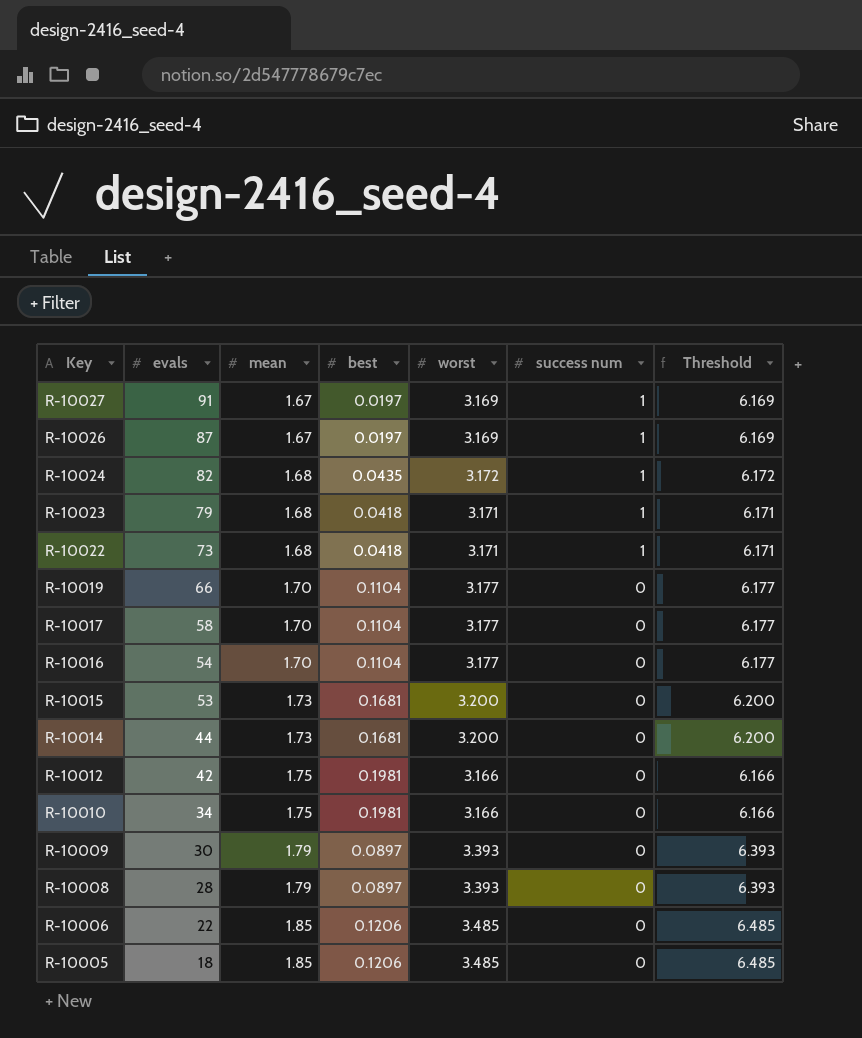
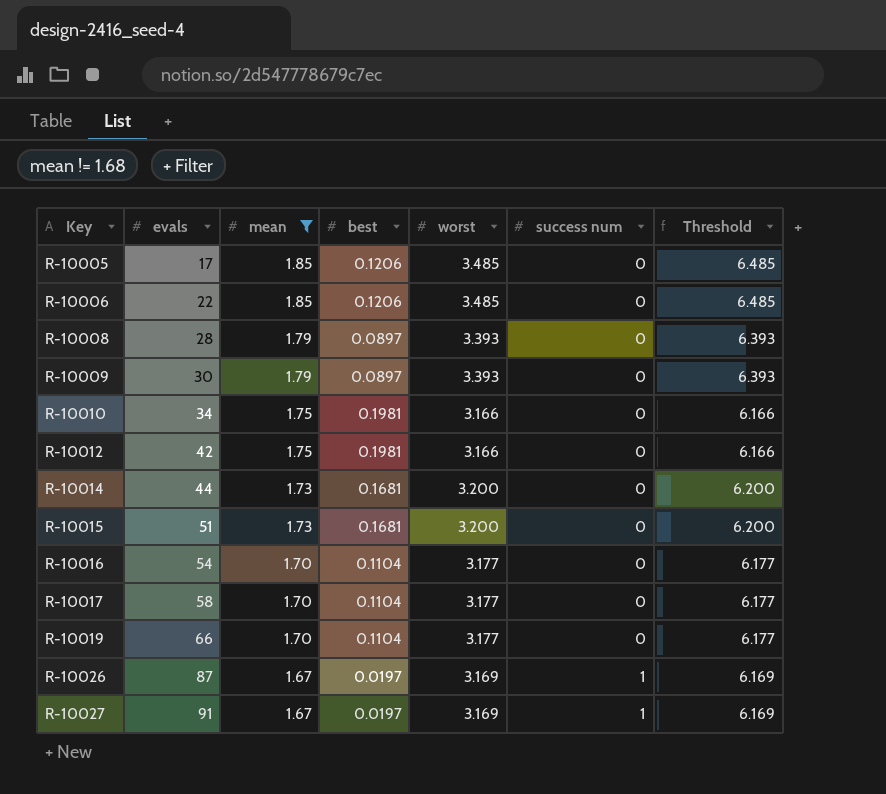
filter: none -> mean != 1.68
row order: Key descending -> Key ascending
R-10005 | evals: 18 -> 17
R-10015 | evals: 53 -> 51

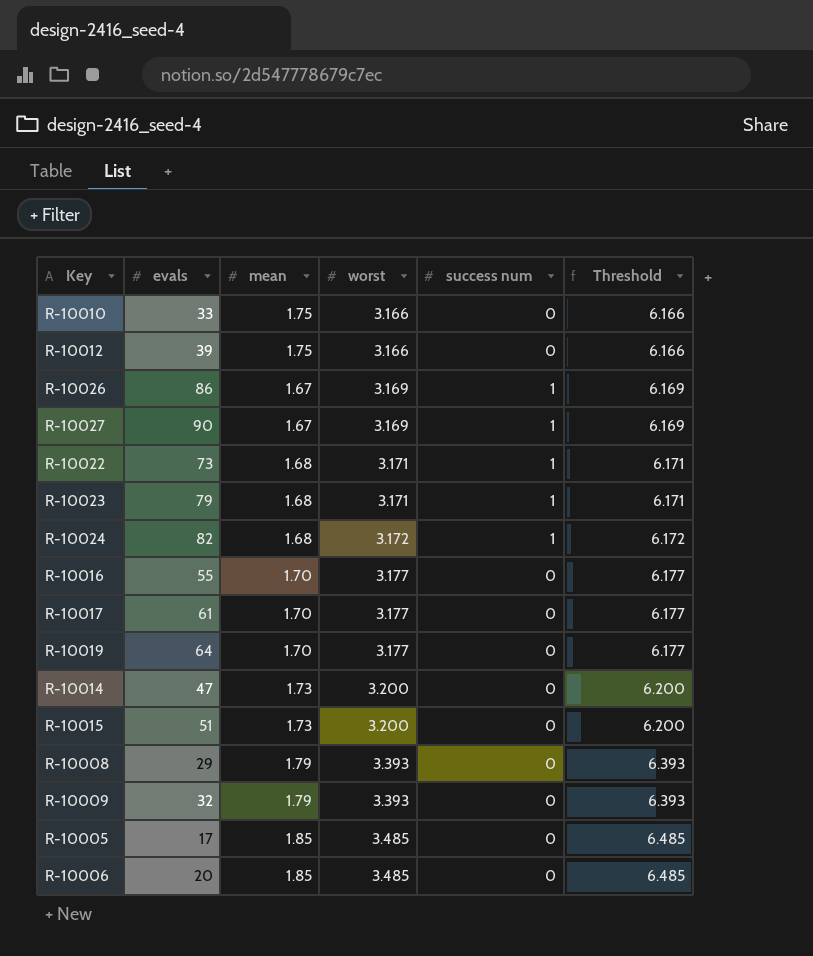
filter: mean != 1.68 -> none
row order: Key ascending -> worst ascending
column best | position: 4 -> none
R-10010 | evals: 34 -> 33
R-10012 | evals: 42 -> 39
R-10026 | evals: 87 -> 86
R-10027 | evals: 91 -> 90
R-10016 | evals: 54 -> 55
R-10017 | evals: 58 -> 61
R-10019 | evals: 66 -> 64
R-10014 | evals: 44 -> 47
R-10008 | evals: 28 -> 29
R-10009 | evals: 30 -> 32
R-10006 | evals: 22 -> 20

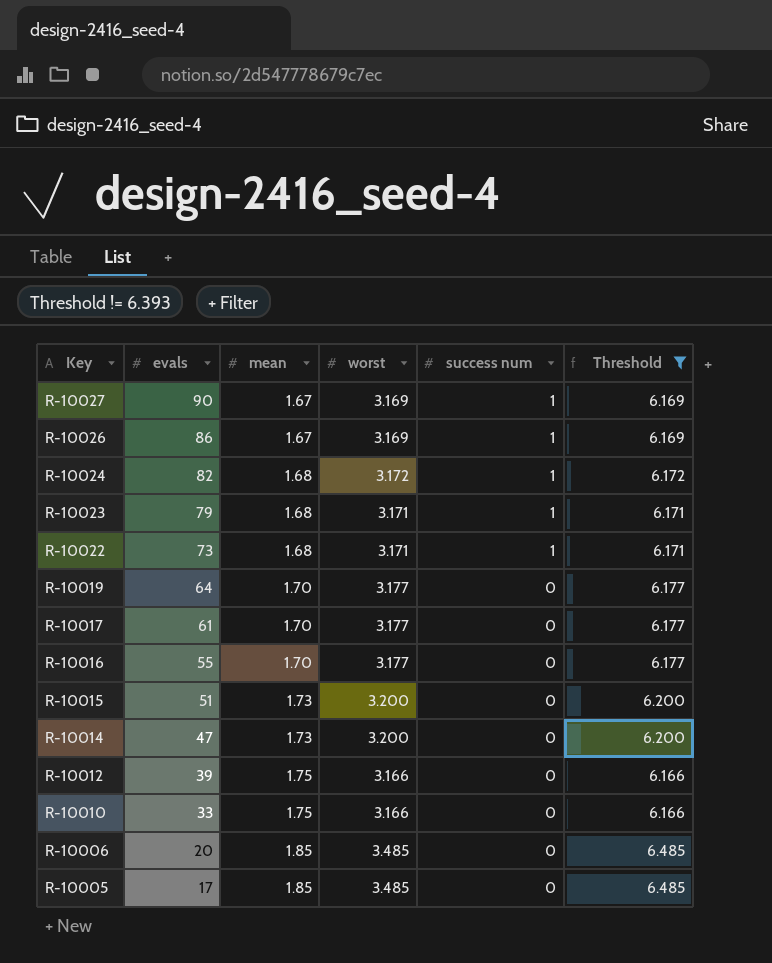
filter: none -> Threshold != 6.393
row order: worst ascending -> Key descending

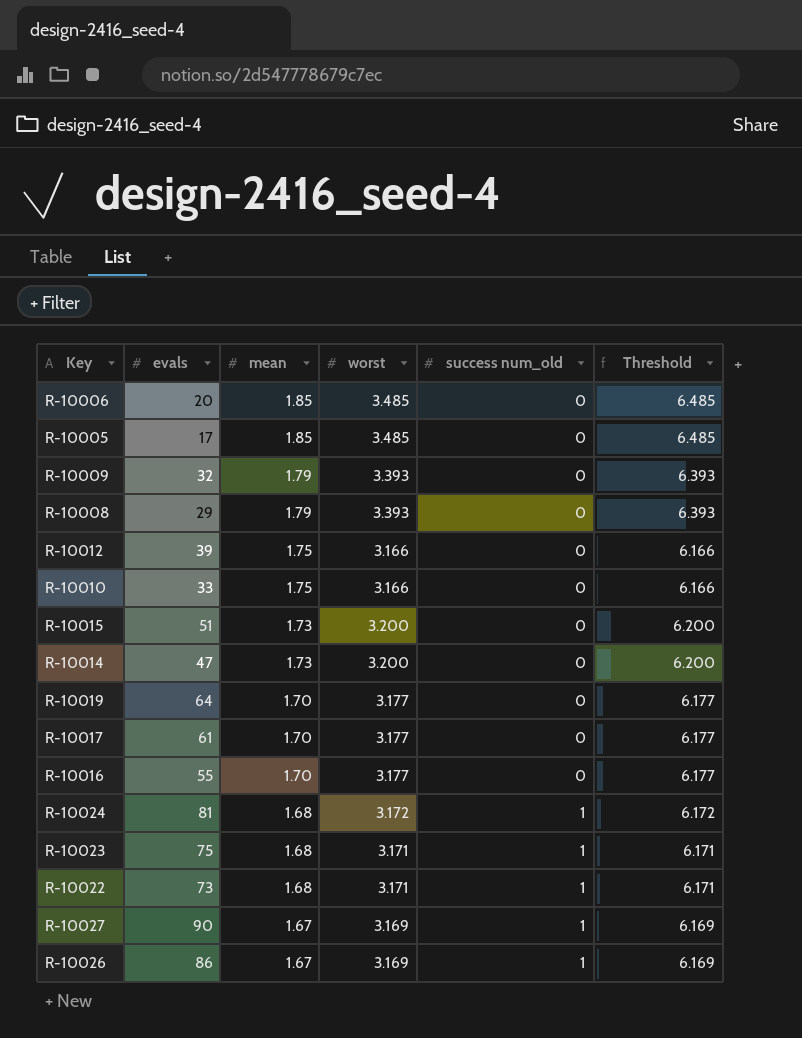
filter: Threshold != 6.393 -> none
row order: Key descending -> mean descending
column name: success num -> success num_old
R-10024 | evals: 82 -> 81
R-10023 | evals: 79 -> 75

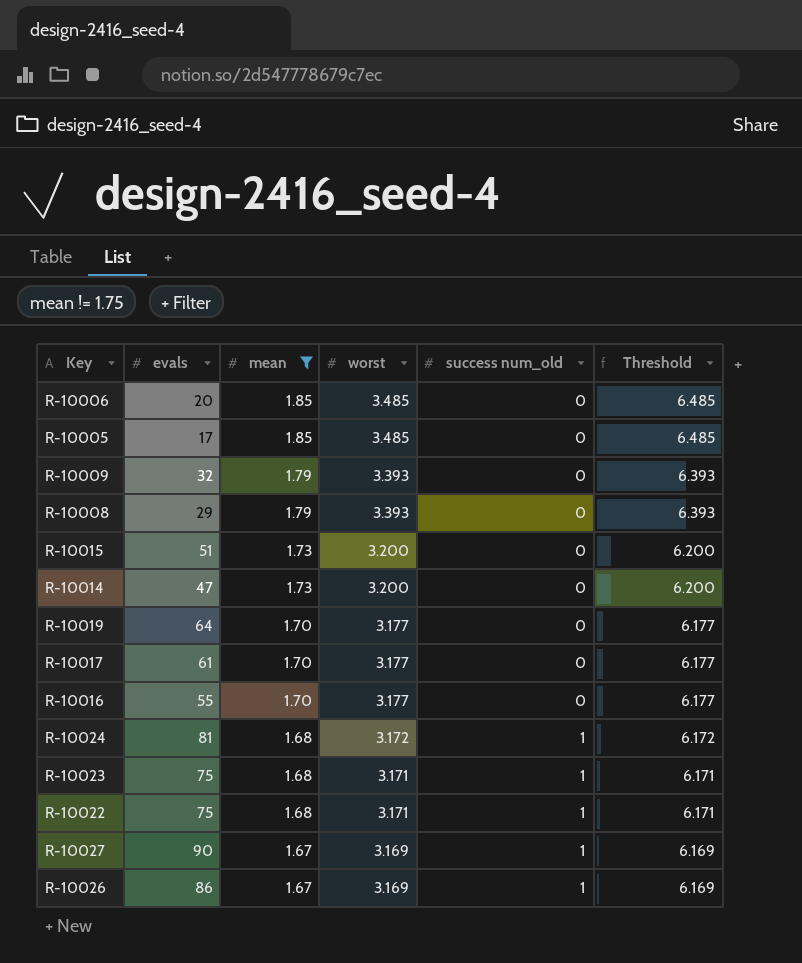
filter: none -> mean != 1.75
R-10022 | evals: 73 -> 75

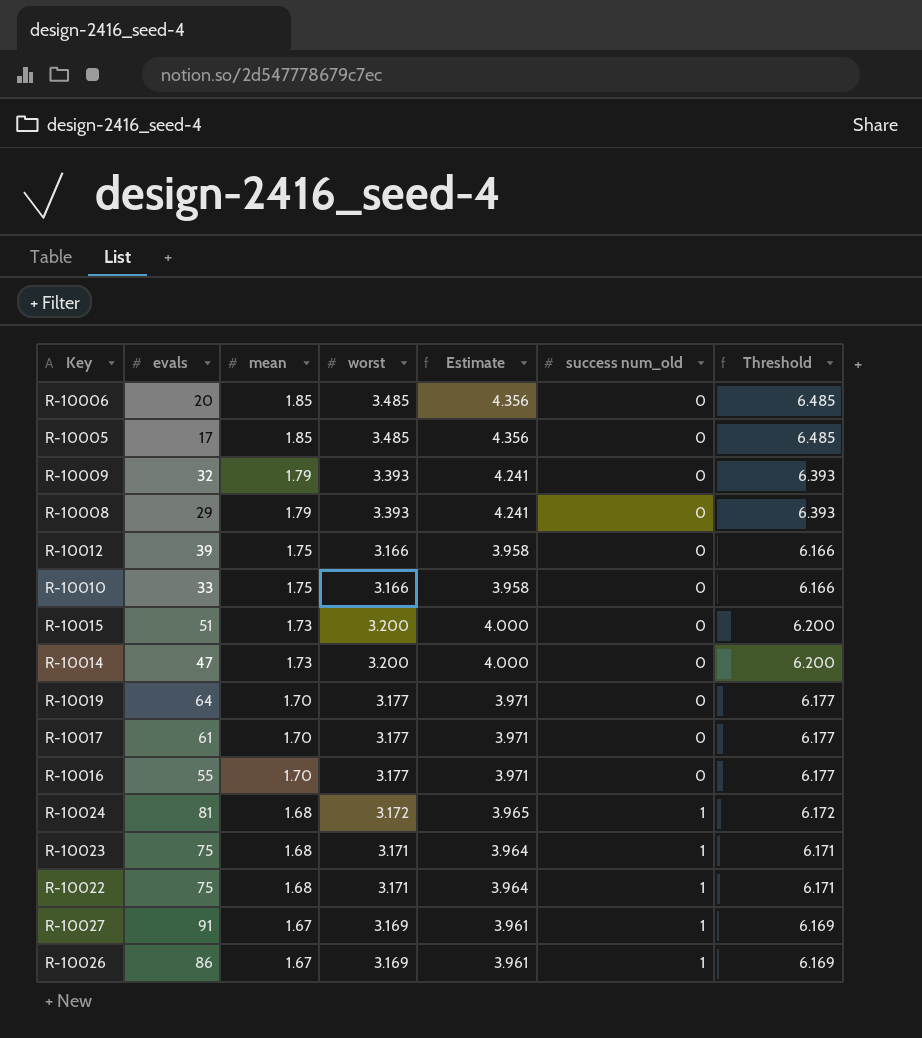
filter: mean != 1.75 -> none
column Estimate | formula: none -> [worst] * 1.25
R-10027 | evals: 90 -> 91

